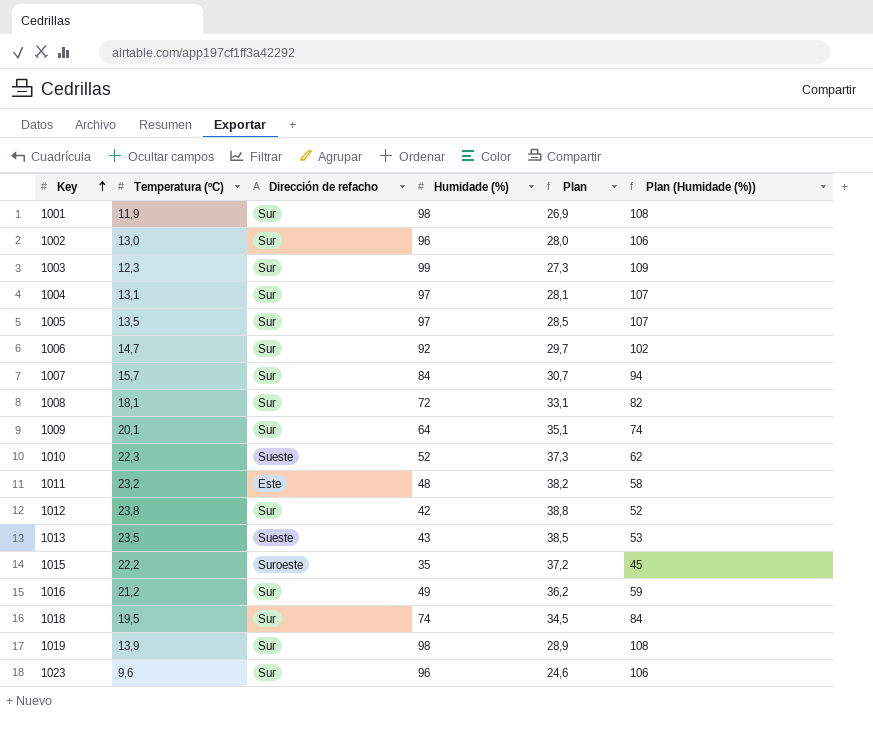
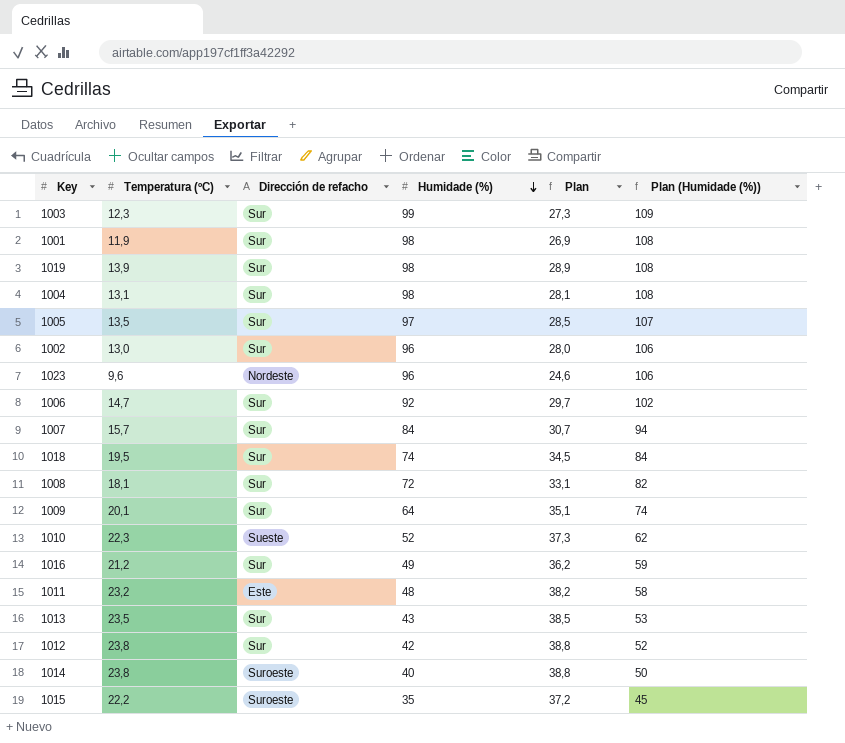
row order: Key ascending -> Humidade (%) descending
1004 | Humidade (%): 97 -> 98
1004 | Plan (Humidade (%)): 107 -> 108
1023 | Dirección de refacho: Sur -> Nordeste
1013 | Dirección de refacho: Sueste -> Sur
row 1014: none -> 23,8 | Suroeste | 40 | 38,8 | 50

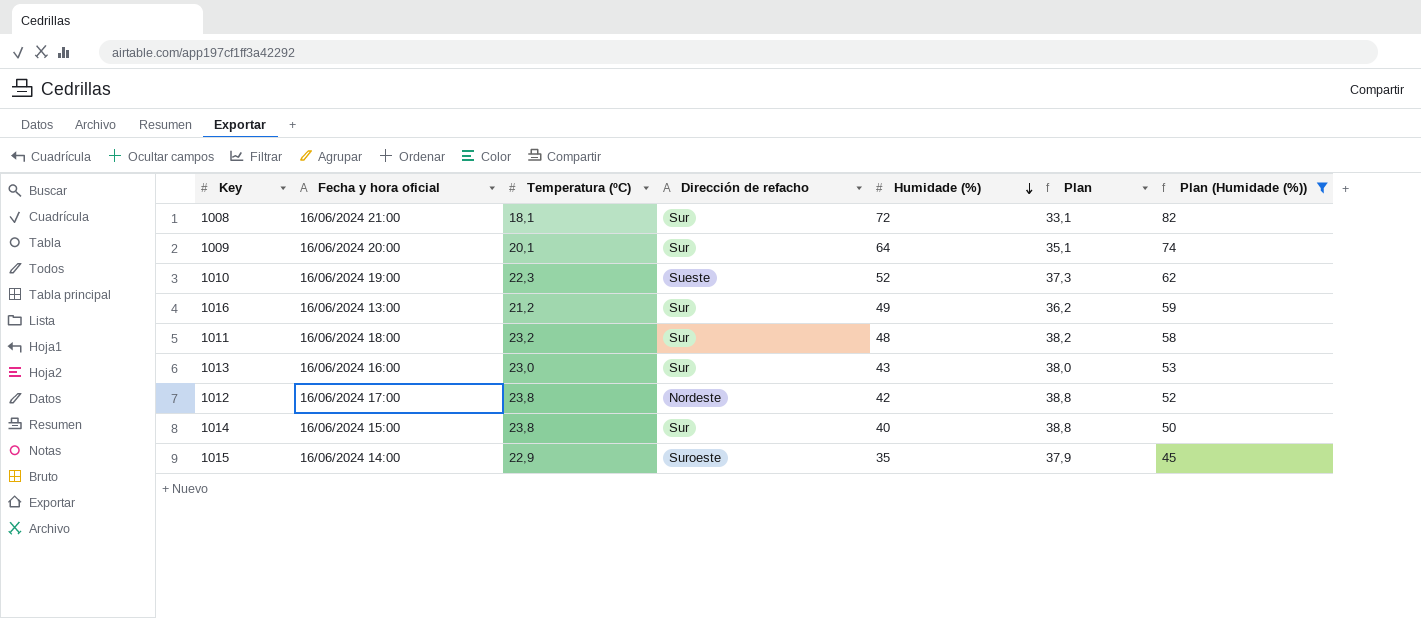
filter: none -> Plan (Humidade (%)) <= 82
column Fecha y hora oficial | position: none -> 2
1011 | Dirección de refacho: Este -> Sur
1013 | Temperatura (ºC): 23,5 -> 23,0
1013 | Plan: 38,5 -> 38,0
1012 | Dirección de refacho: Sur -> Nordeste
1014 | Dirección de refacho: Suroeste -> Sur
1015 | Temperatura (ºC): 22,2 -> 22,9
1015 | Plan: 37,2 -> 37,9

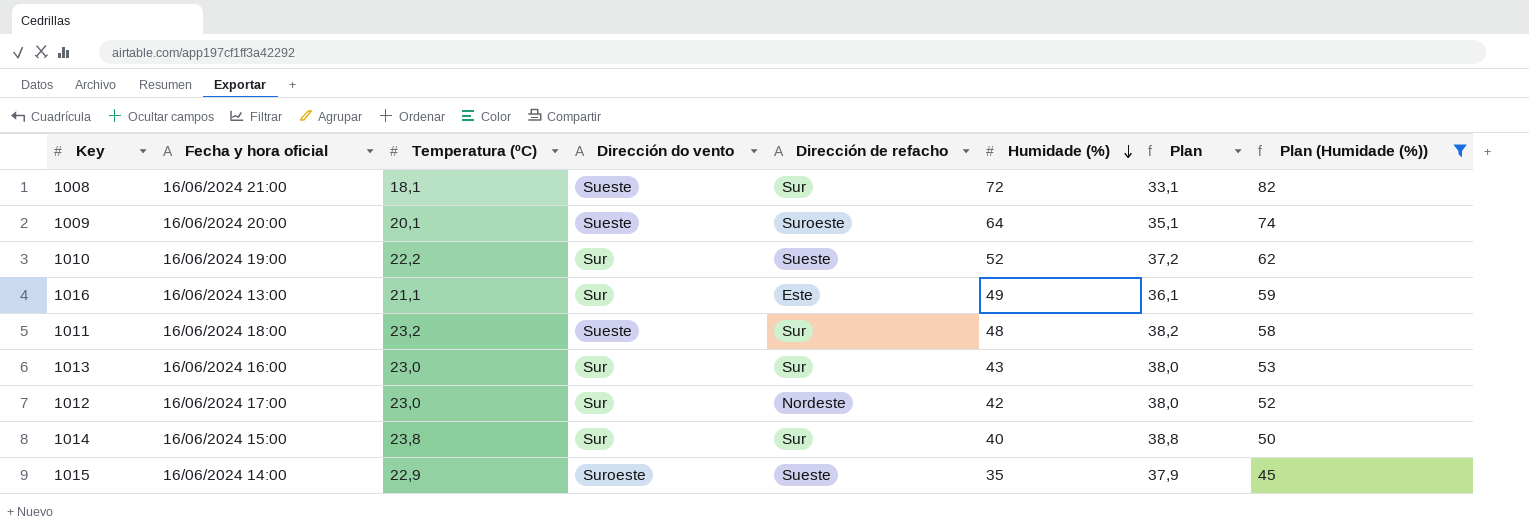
column Dirección do vento | position: none -> 4
1009 | Dirección de refacho: Sur -> Suroeste
1010 | Temperatura (ºC): 22,3 -> 22,2
1010 | Plan: 37,3 -> 37,2
1016 | Temperatura (ºC): 21,2 -> 21,1
1016 | Dirección de refacho: Sur -> Este
1016 | Plan: 36,2 -> 36,1
1012 | Temperatura (ºC): 23,8 -> 23,0
1012 | Plan: 38,8 -> 38,0
1015 | Dirección de refacho: Suroeste -> Sueste

